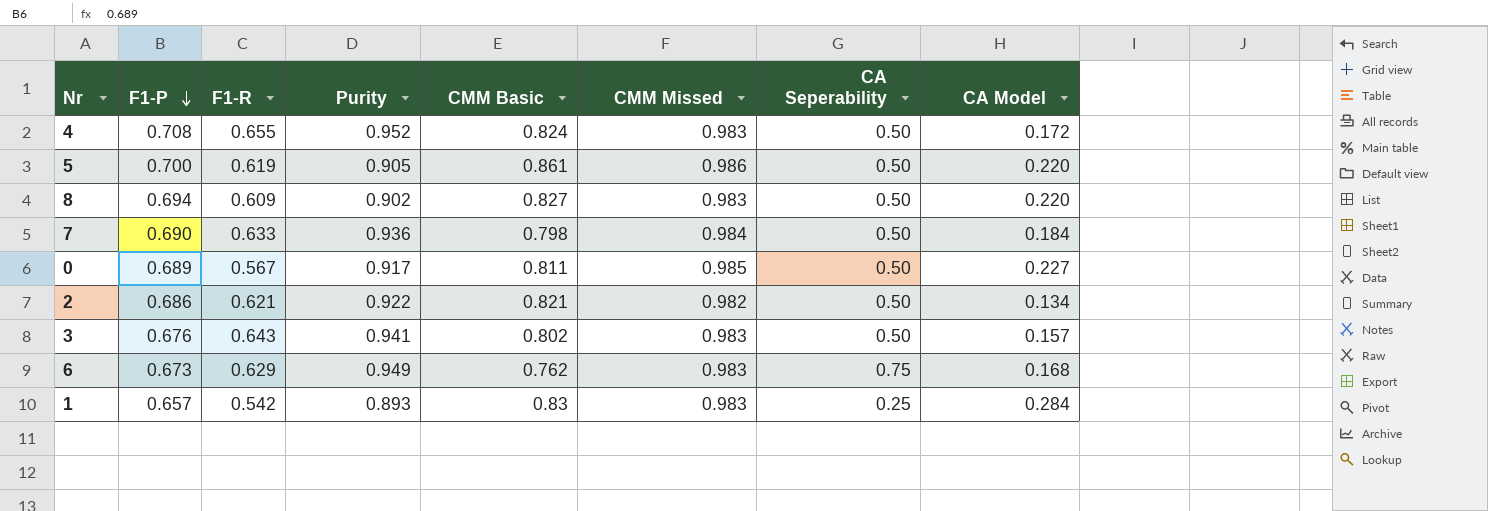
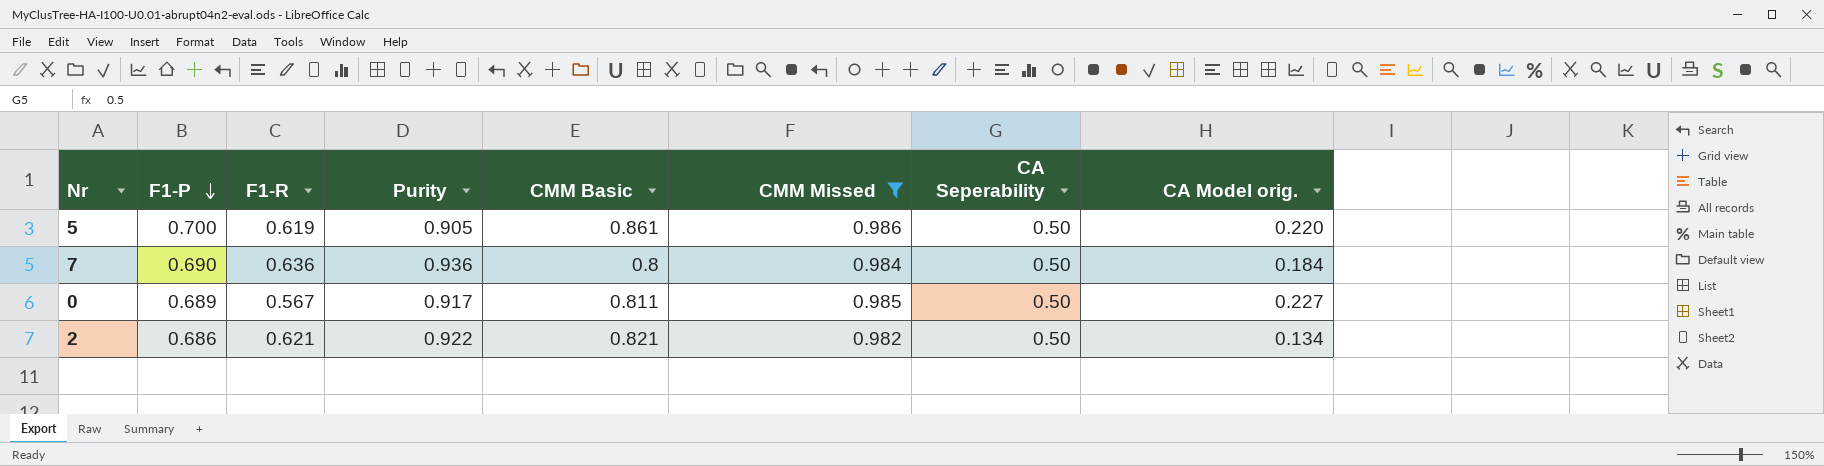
filter: none -> CMM Missed != 0.983
column name: CA Model -> CA Model orig.
7 | F1-R: 0.633 -> 0.636
7 | CMM Basic: 0.798 -> 0.8

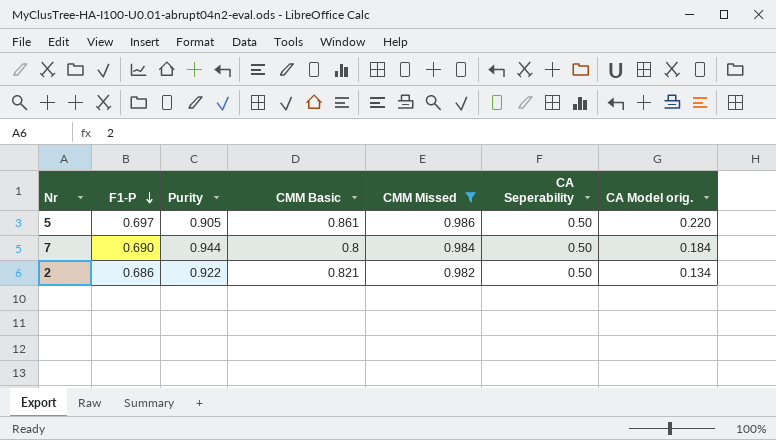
column F1-R | position: 3 -> none
row 0: 0.689 | 0.567 | 0.917 | 0.811 | 0.985 | 0.50 | 0.227 -> none
5 | F1-P: 0.700 -> 0.697
7 | Purity: 0.936 -> 0.944

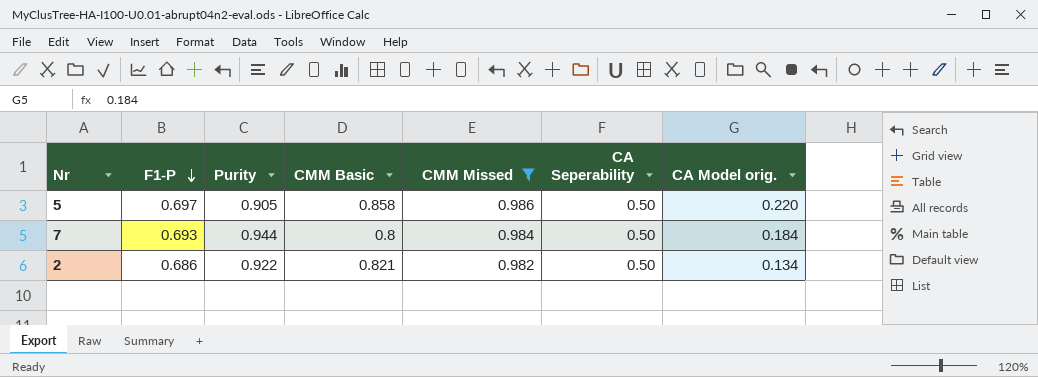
5 | CMM Basic: 0.861 -> 0.858
7 | F1-P: 0.690 -> 0.693

